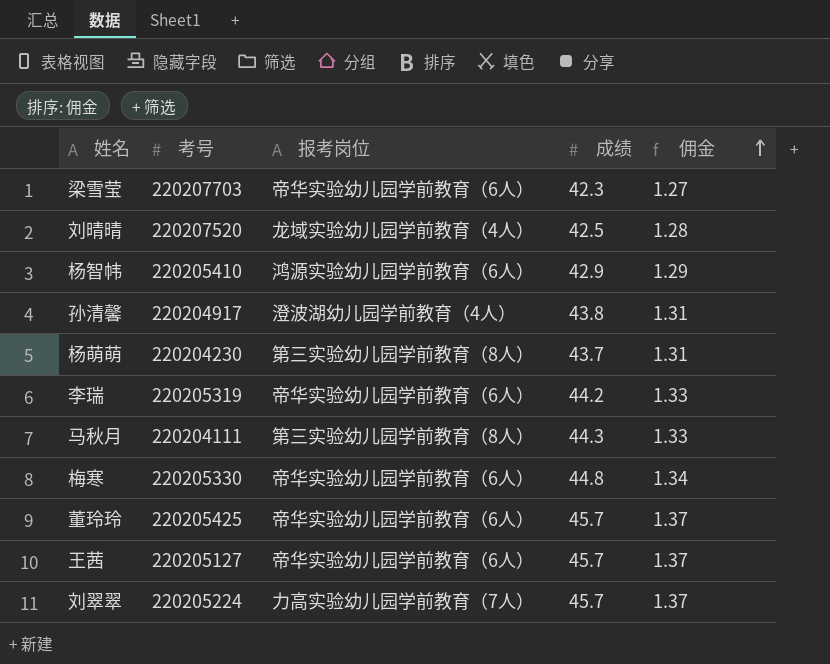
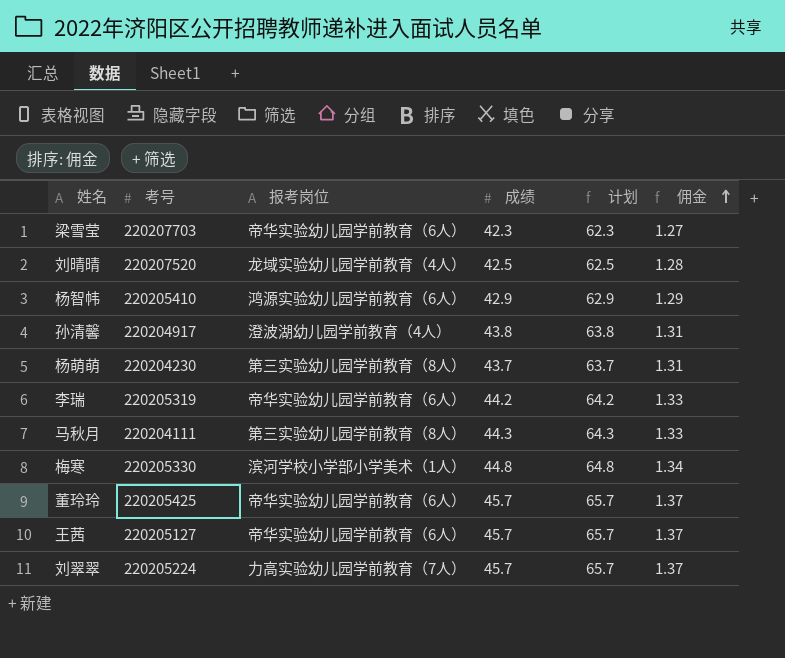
column 计划 | formula: none -> [成绩] + 20
梅寒 | 报考岗位: 帝华实验幼儿园学前教育（6人） -> 滨河学校小学部小学美术（1人）

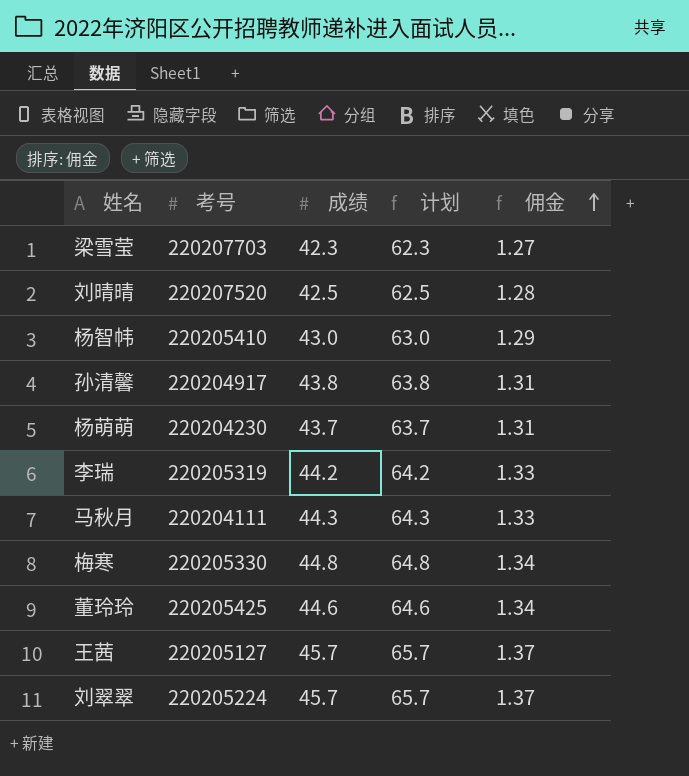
column 报考岗位 | position: 3 -> none
杨智帏 | 成绩: 42.9 -> 43.0
杨智帏 | 计划: 62.9 -> 63.0
董玲玲 | 成绩: 45.7 -> 44.6
董玲玲 | 计划: 65.7 -> 64.6
董玲玲 | 佣金: 1.37 -> 1.34

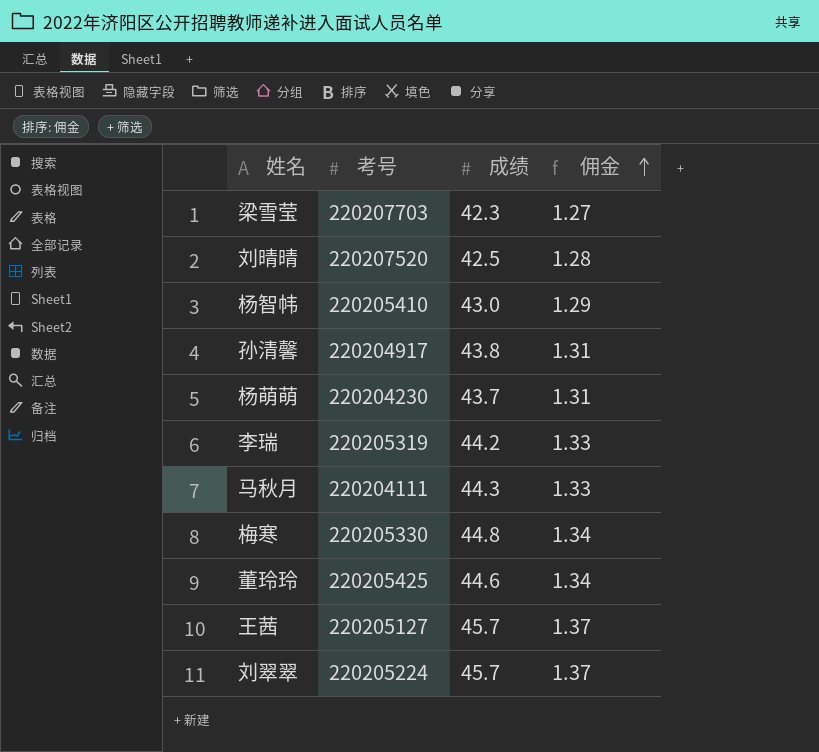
column 计划 | formula: [成绩] + 20 -> none

